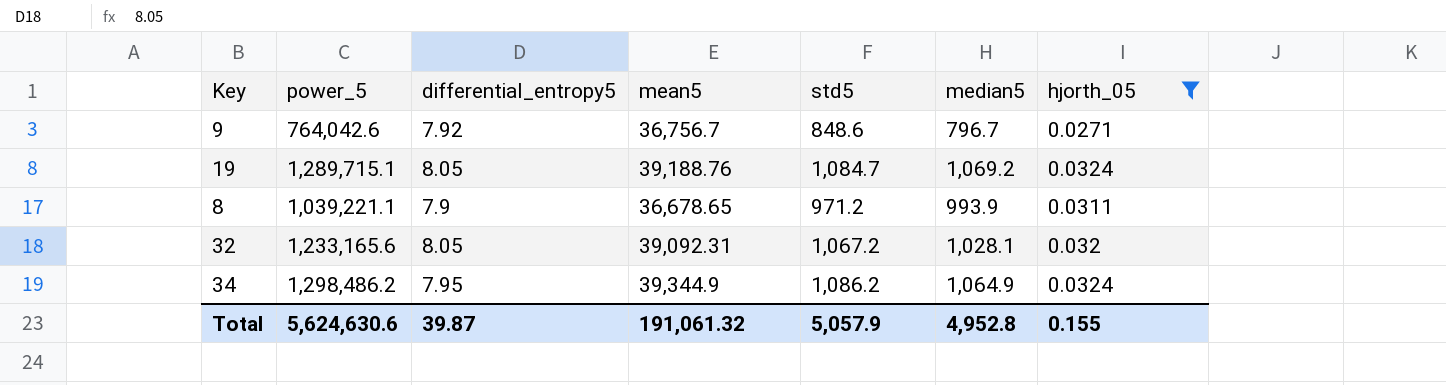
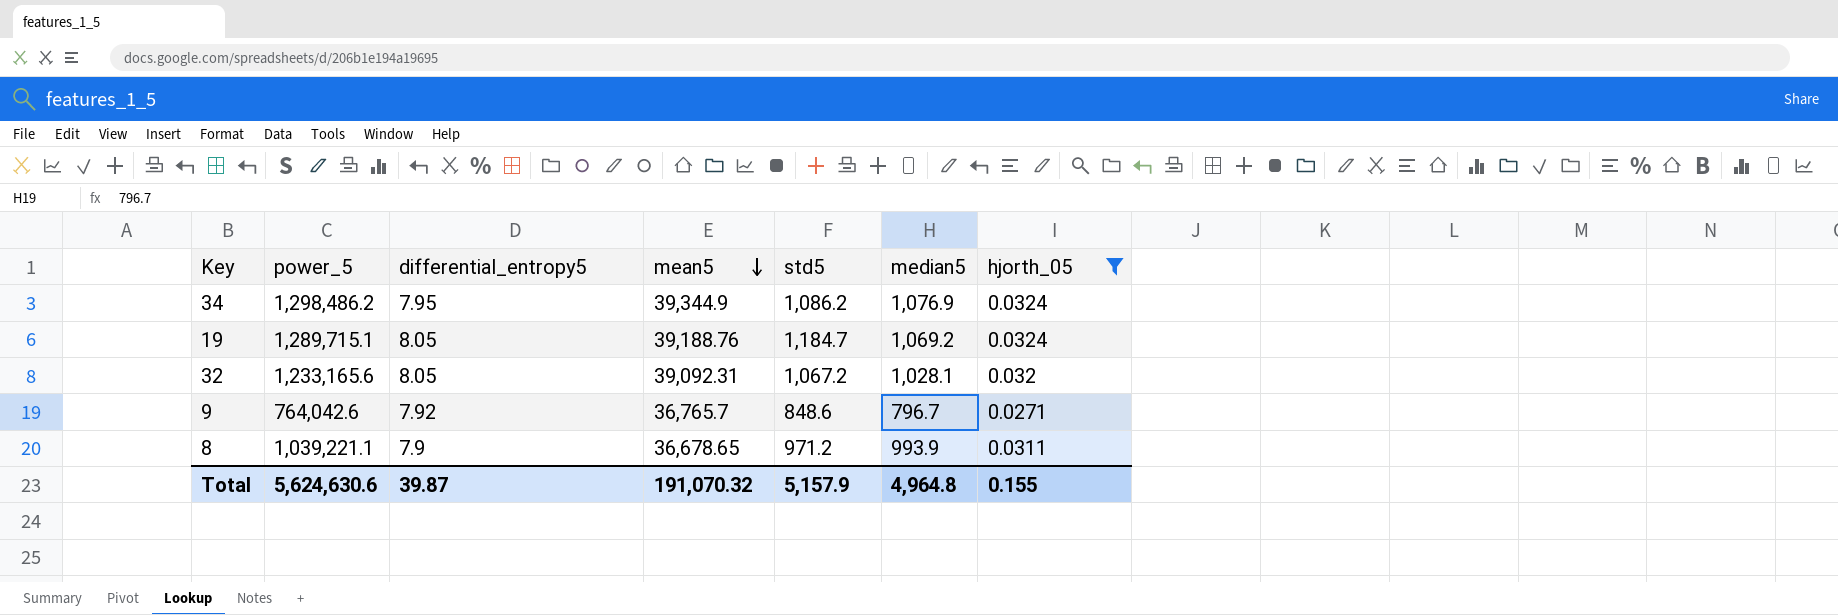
row order: none -> mean5 descending
34 | median5: 1,064.9 -> 1,076.9
19 | std5: 1,084.7 -> 1,184.7
9 | mean5: 36,756.7 -> 36,765.7
Total | mean5: 191,061.32 -> 191,070.32
Total | std5: 5,057.9 -> 5,157.9
Total | median5: 4,952.8 -> 4,964.8

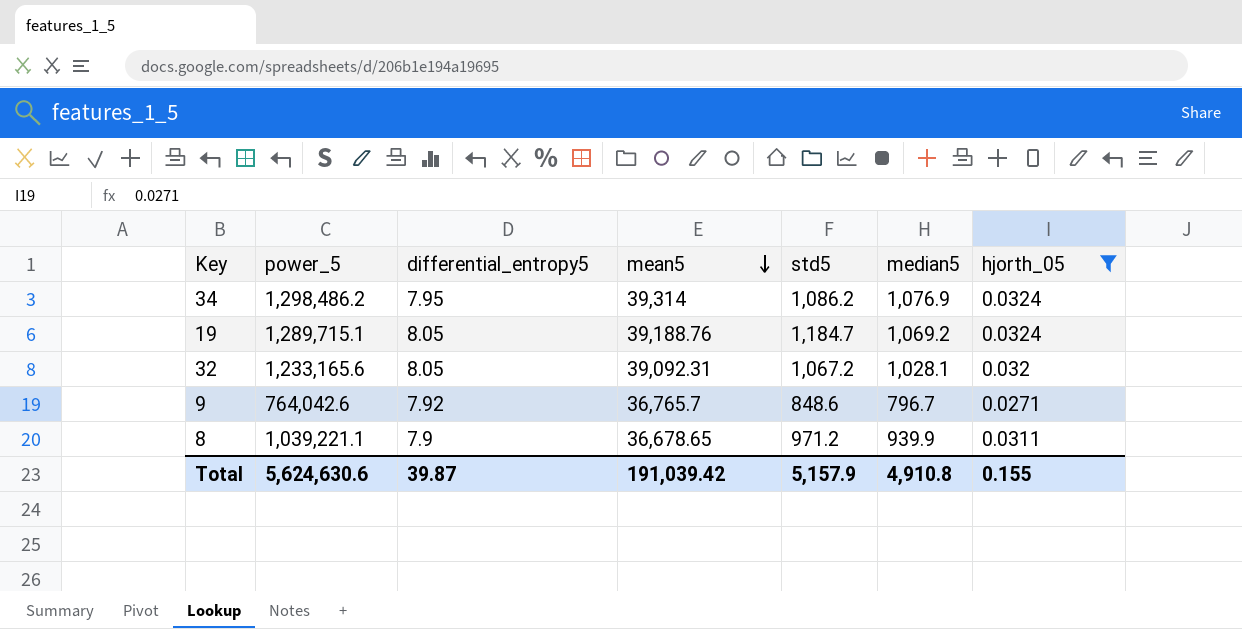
34 | mean5: 39,344.9 -> 39,314
8 | median5: 993.9 -> 939.9
Total | mean5: 191,070.32 -> 191,039.42
Total | median5: 4,964.8 -> 4,910.8

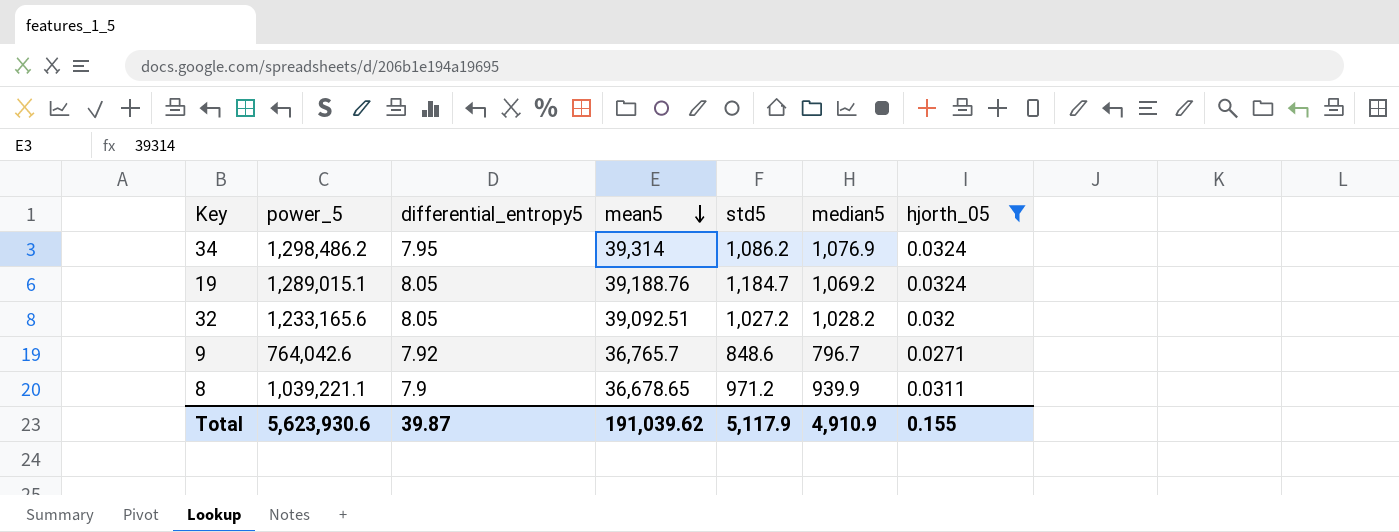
19 | power_5: 1,289,715.1 -> 1,289,015.1
32 | mean5: 39,092.31 -> 39,092.51
32 | std5: 1,067.2 -> 1,027.2
32 | median5: 1,028.1 -> 1,028.2
Total | power_5: 5,624,630.6 -> 5,623,930.6
Total | mean5: 191,039.42 -> 191,039.62
Total | std5: 5,157.9 -> 5,117.9
Total | median5: 4,910.8 -> 4,910.9

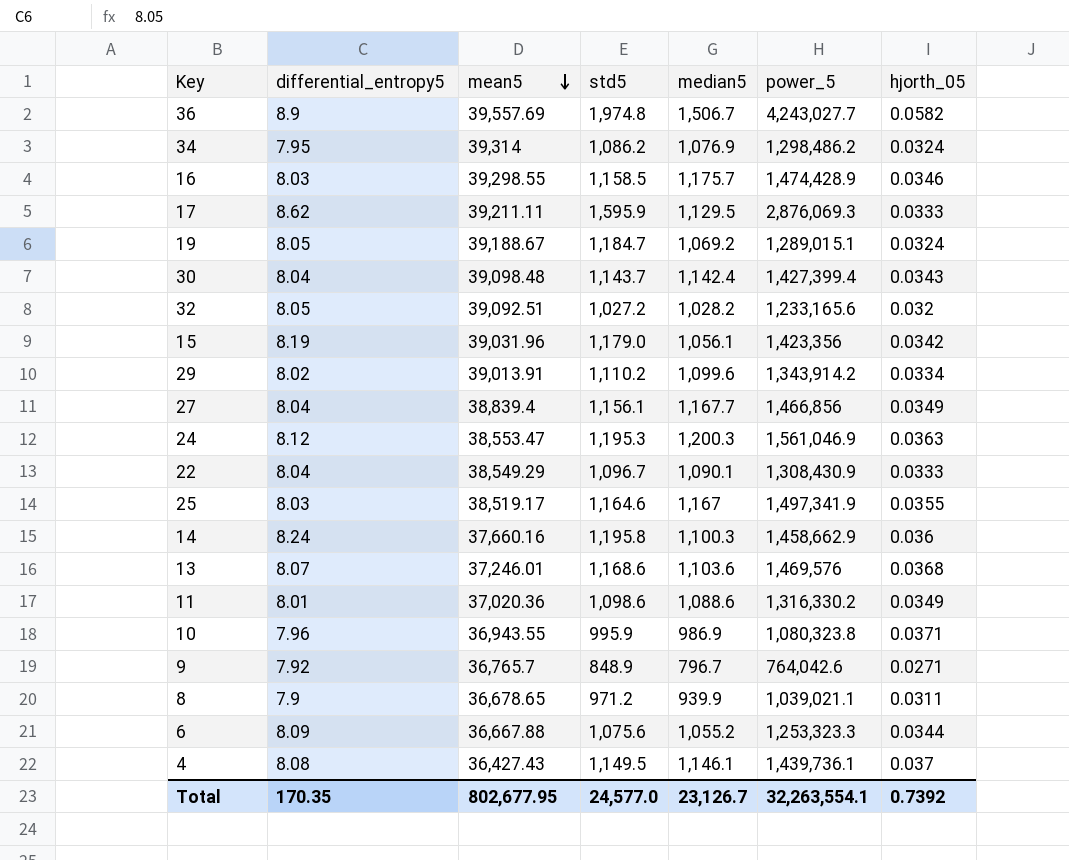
filter: hjorth_05 <= 0.0324 -> none
column power_5 | position: 2 -> 6
19 | mean5: 39,188.76 -> 39,188.67
9 | std5: 848.6 -> 848.9
8 | power_5: 1,039,221.1 -> 1,039,021.1
Total | differential_entropy5: 39.87 -> 170.35
Total | mean5: 191,039.62 -> 802,677.95
Total | std5: 5,117.9 -> 24,577.0
Total | median5: 4,910.9 -> 23,126.7
Total | power_5: 5,623,930.6 -> 32,263,554.1
Total | hjorth_05: 0.155 -> 0.7392

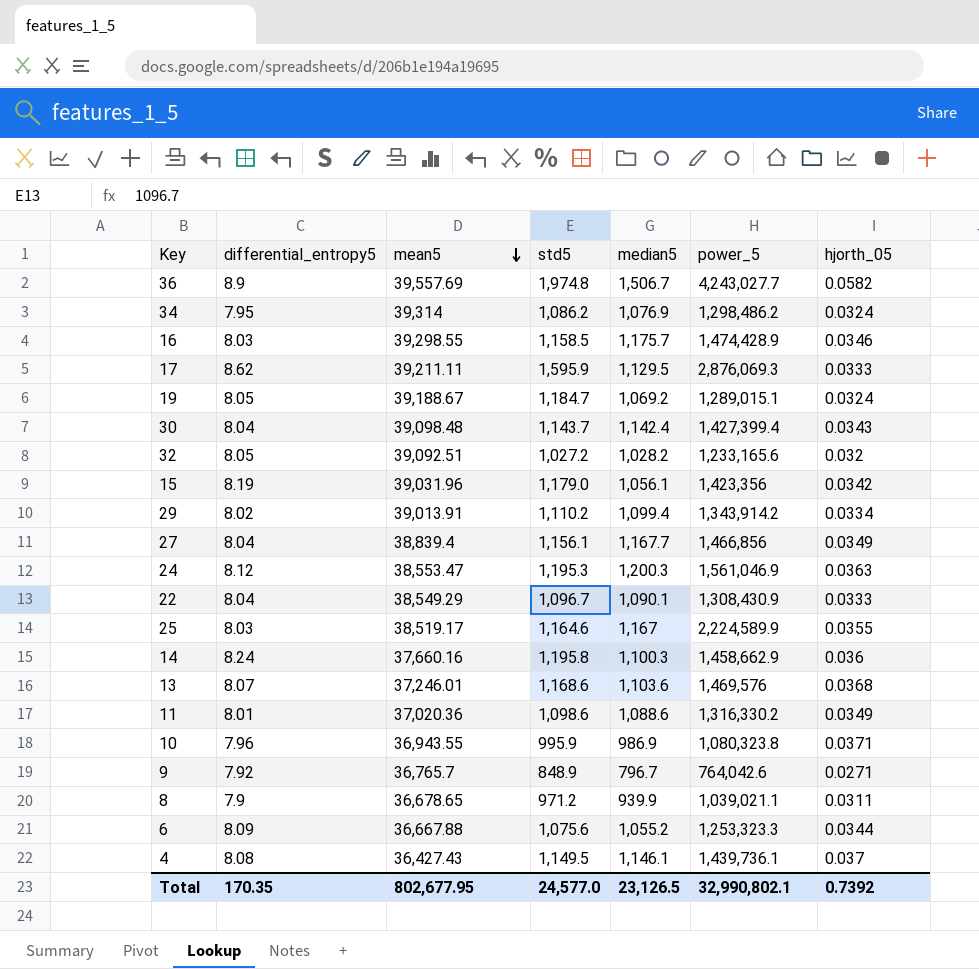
29 | median5: 1,099.6 -> 1,099.4
25 | power_5: 1,497,341.9 -> 2,224,589.9
Total | median5: 23,126.7 -> 23,126.5
Total | power_5: 32,263,554.1 -> 32,990,802.1

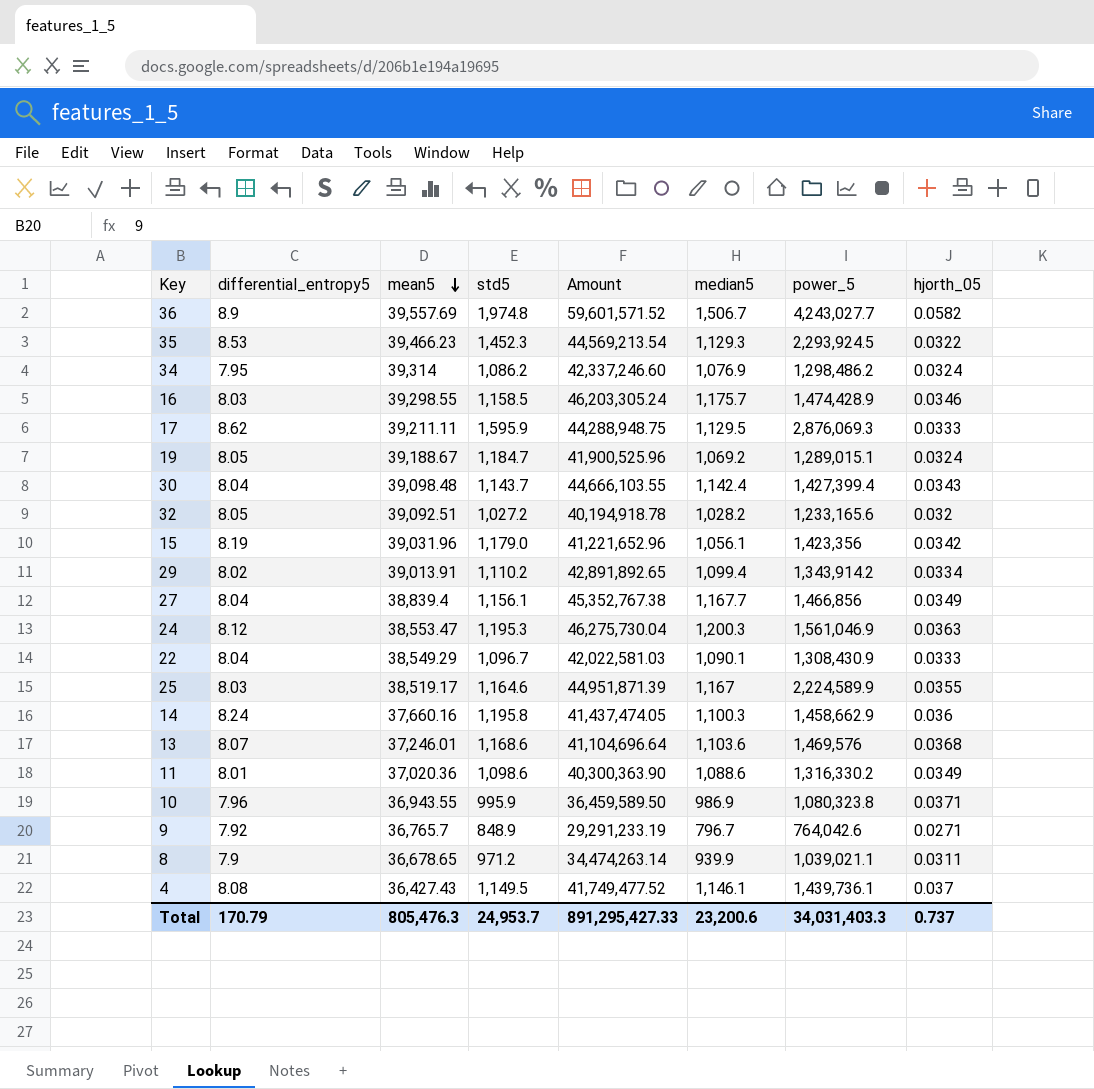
column Amount | formula: none -> [mean5] * [median5]
row 6: 8.09 | 36,667.88 | 1,075.6 | 1,055.2 | 1,253,323.3 | 0.0344 -> none
row 35: none -> 8.53 | 39,466.23 | 1,452.3 | 44,569,213.54 | 1,129.3 | 2,293,924.5 | 0.0322
Total | differential_entropy5: 170.35 -> 170.79
Total | mean5: 802,677.95 -> 805,476.3
Total | std5: 24,577.0 -> 24,953.7
Total | median5: 23,126.5 -> 23,200.6
Total | power_5: 32,990,802.1 -> 34,031,403.3
Total | hjorth_05: 0.7392 -> 0.737

